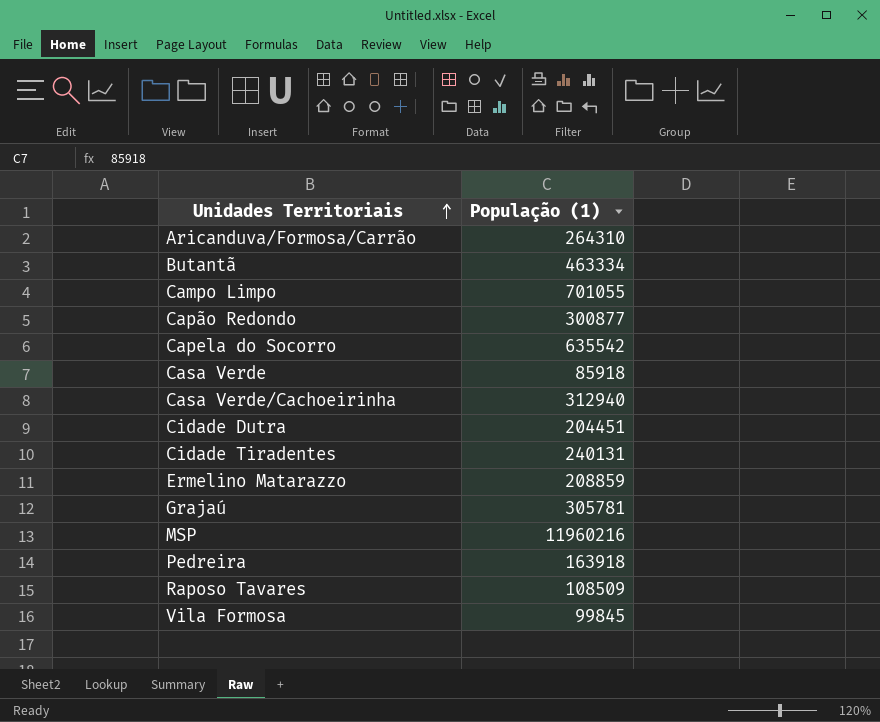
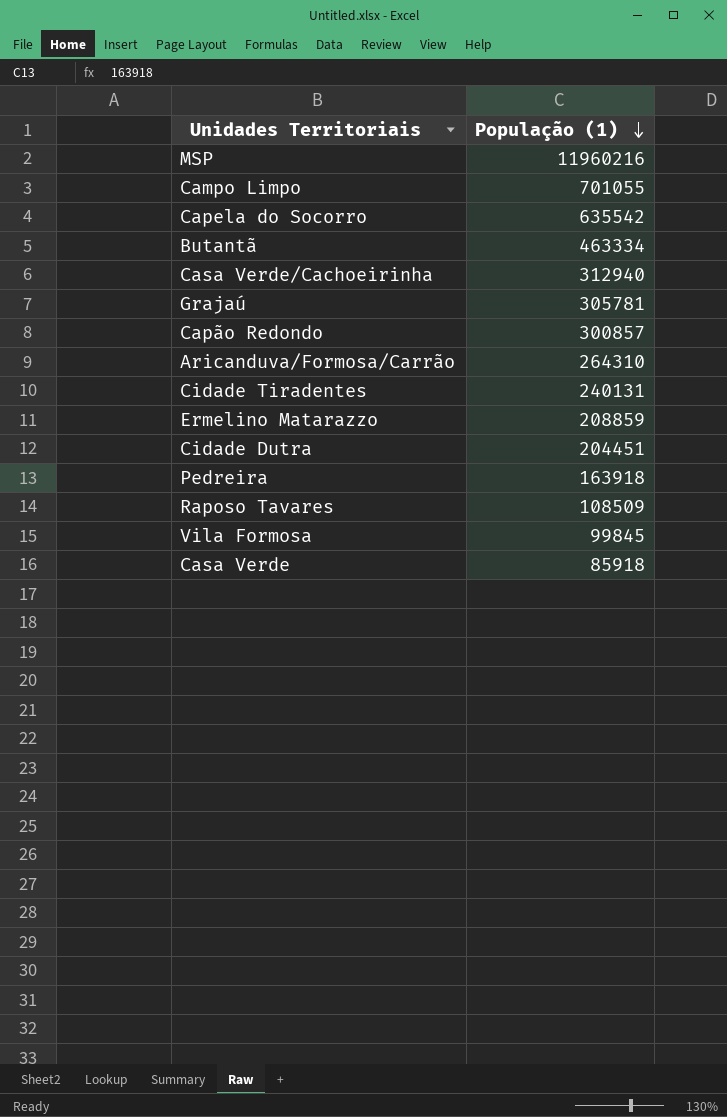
row order: Unidades Territoriais ascending -> População (1) descending
Capão Redondo | População (1): 300877 -> 300857

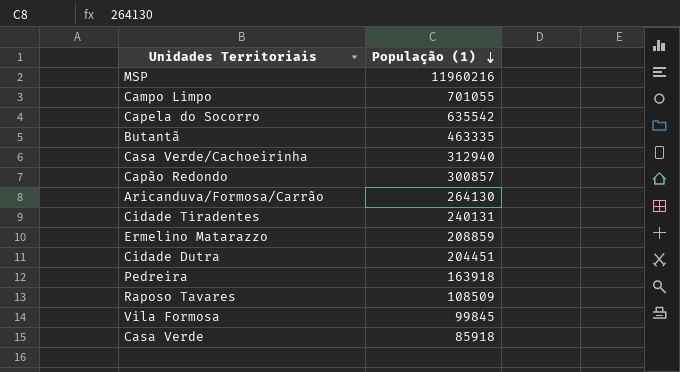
row Grajaú: 305781 -> none
Butantã | População (1): 463334 -> 463335
Aricanduva/Formosa/Carrão | População (1): 264310 -> 264130

